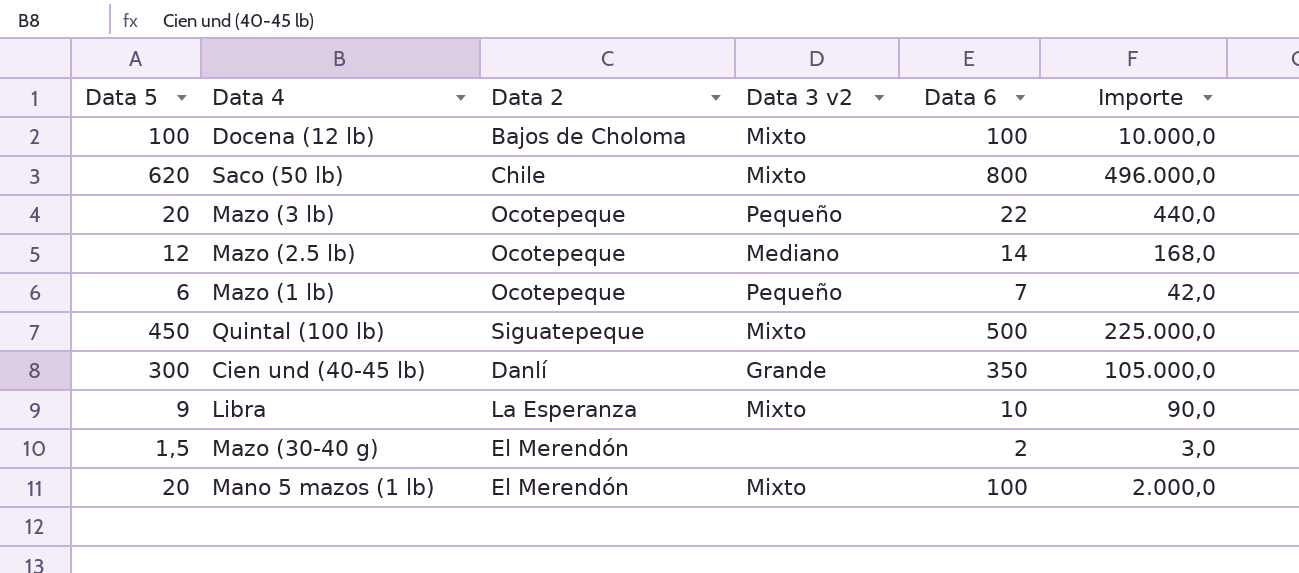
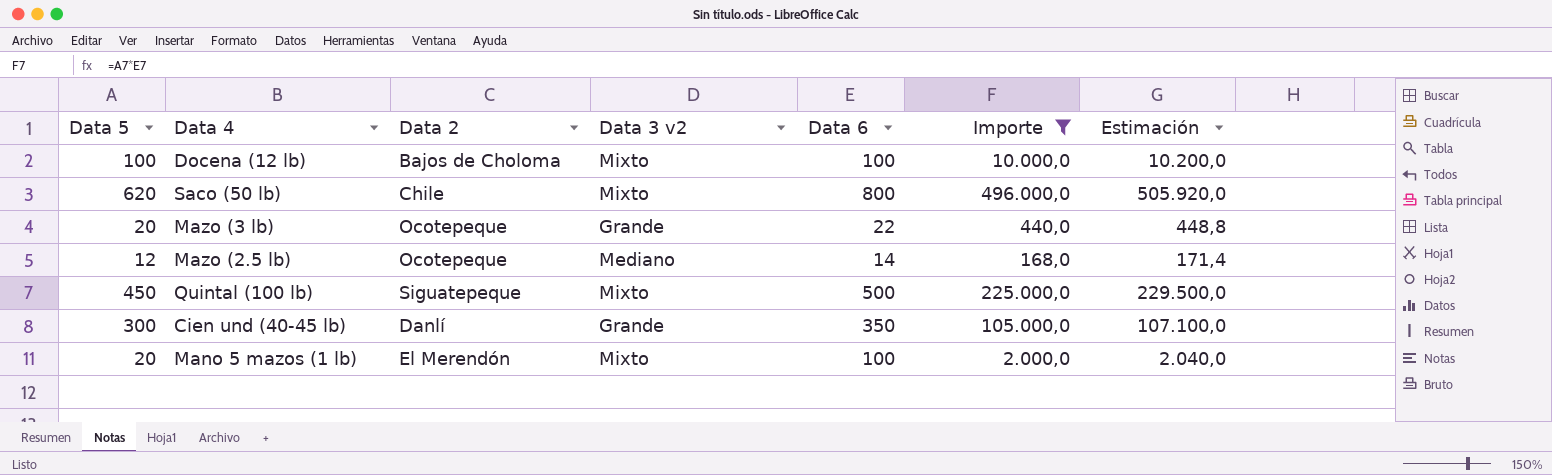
filter: none -> Importe >= 168,0
column Estimación | formula: none -> [Importe] * 1,02
Mazo (3 lb) | Data 3 v2: Pequeño -> Grande

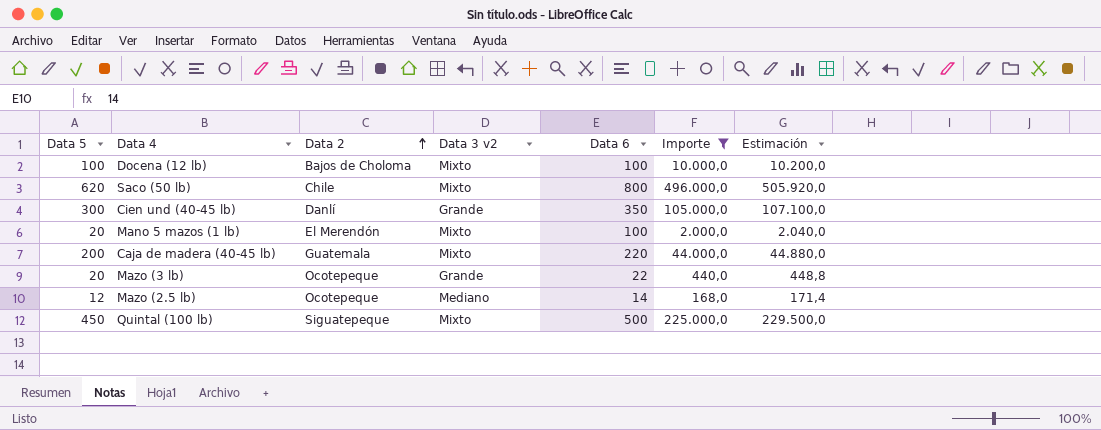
row order: none -> Data 2 ascending
row Caja de madera (40-45 lb): none -> 200 | Guatemala | Mixto | 220 | 44.000,0 | 44.880,0

